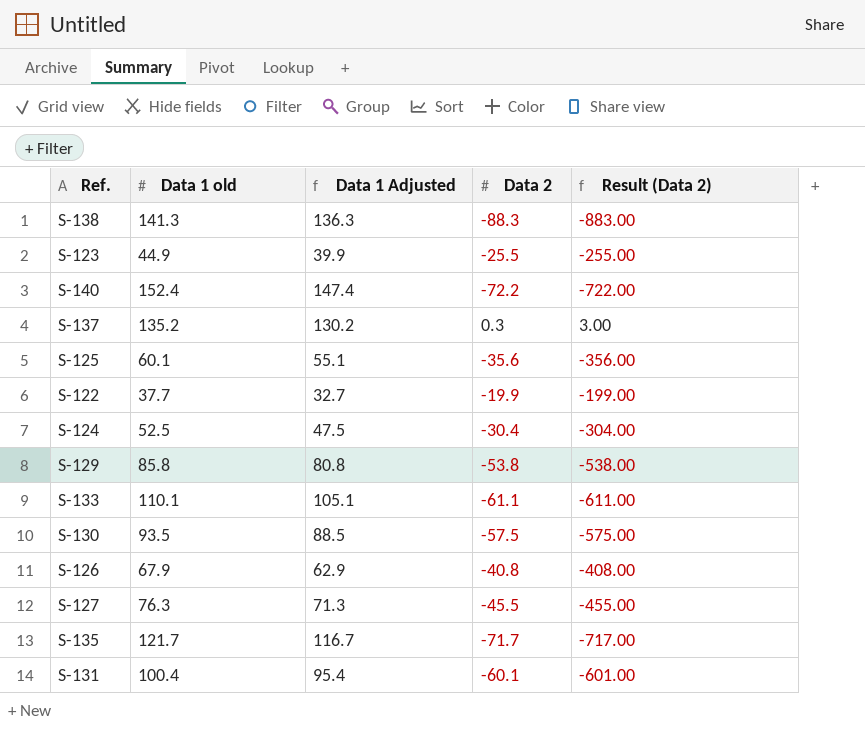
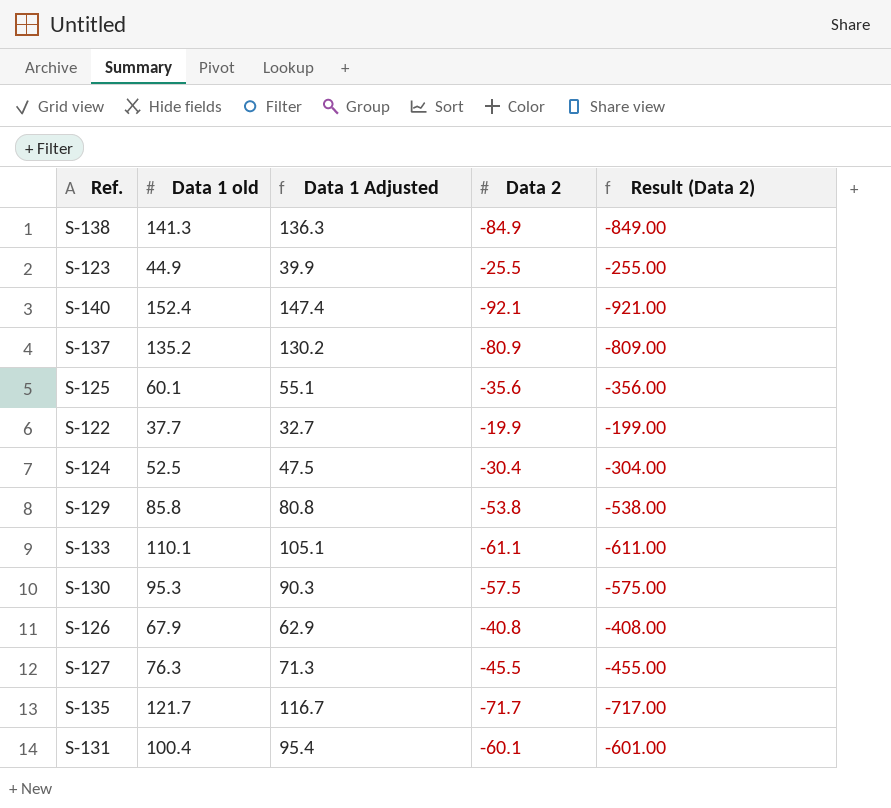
S-138 | Data 2: -88.3 -> -84.9
S-138 | Result (Data 2): -883.00 -> -849.00
S-140 | Data 2: -72.2 -> -92.1
S-140 | Result (Data 2): -722.00 -> -921.00
S-137 | Data 2: 0.3 -> -80.9
S-137 | Result (Data 2): 3.00 -> -809.00
S-130 | Data 1 old: 93.5 -> 95.3
S-130 | Data 1 Adjusted: 88.5 -> 90.3

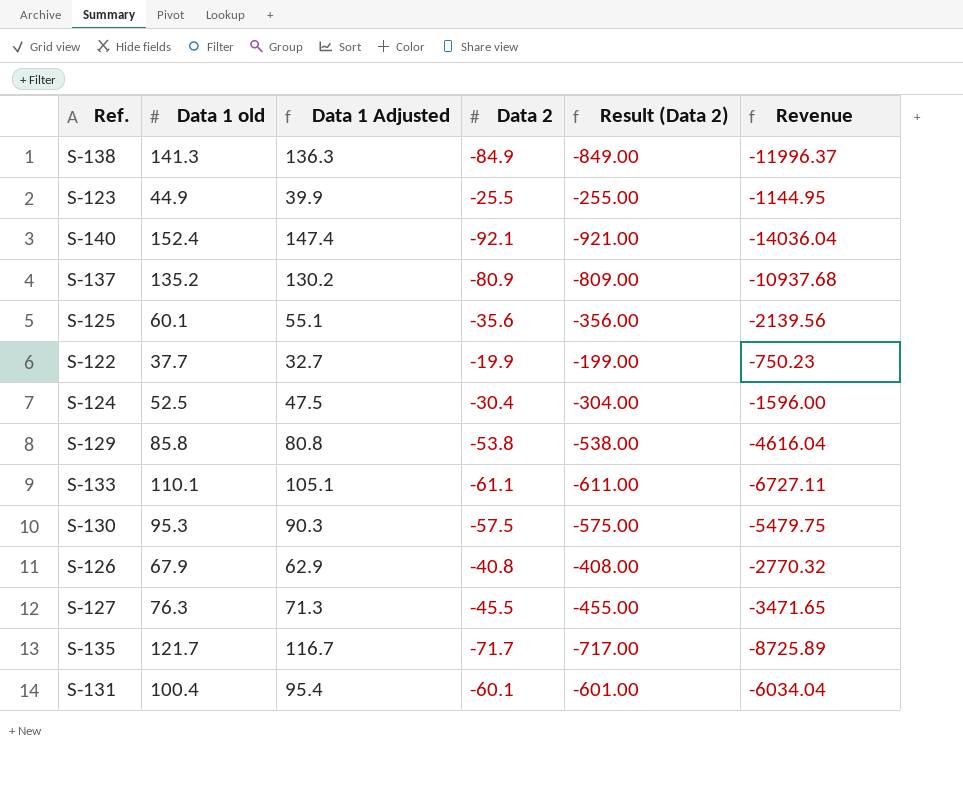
column Revenue | formula: none -> [Data 1 old] * [Data 2]

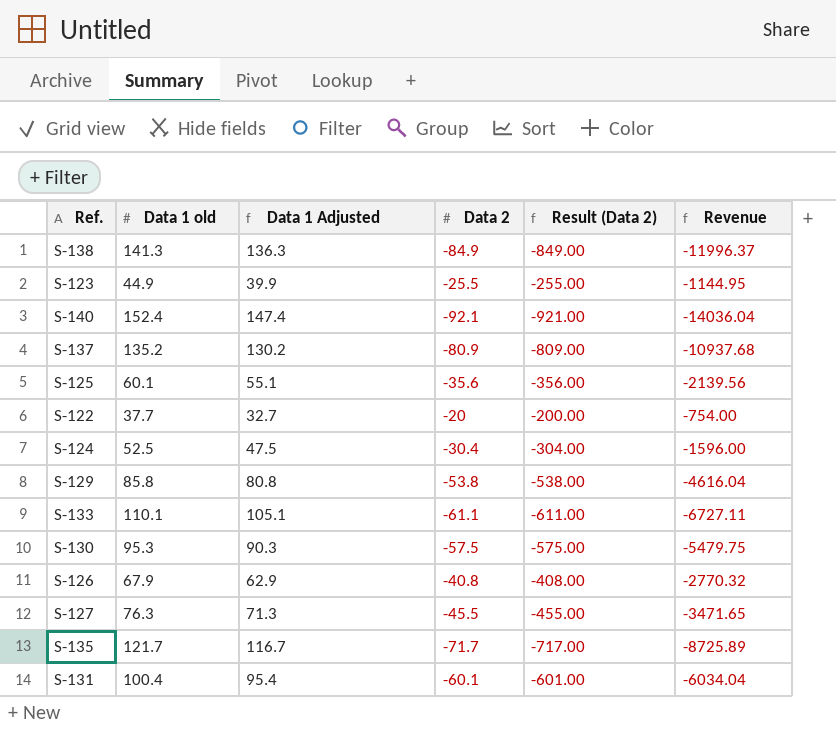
S-122 | Data 2: -19.9 -> -20
S-122 | Result (Data 2): -199.00 -> -200.00
S-122 | Revenue: -750.23 -> -754.00

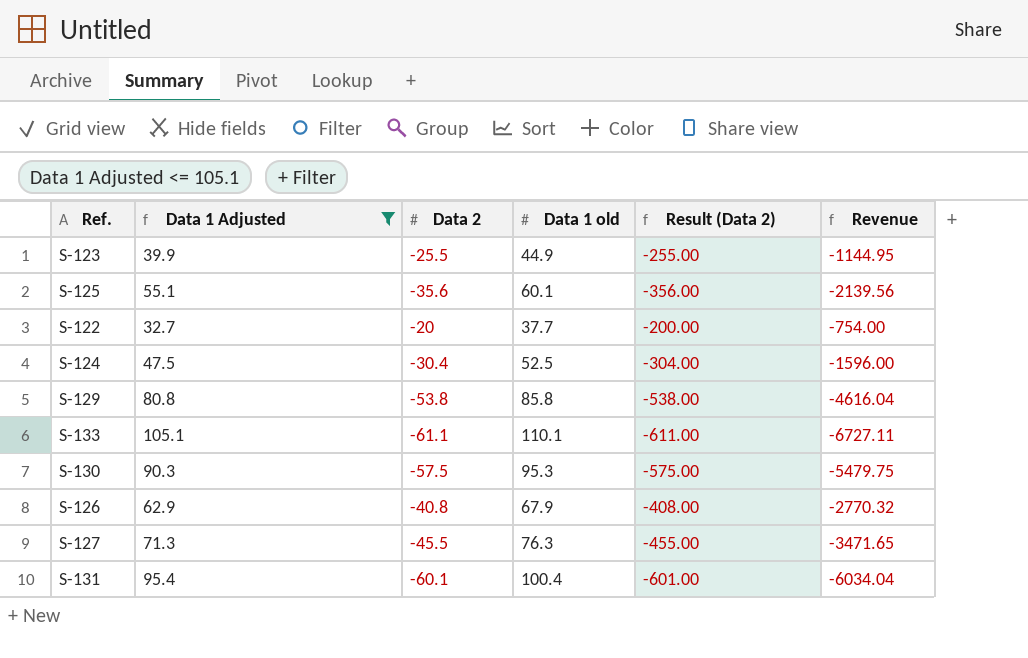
filter: none -> Data 1 Adjusted <= 105.1
column Data 1 old | position: 2 -> 4

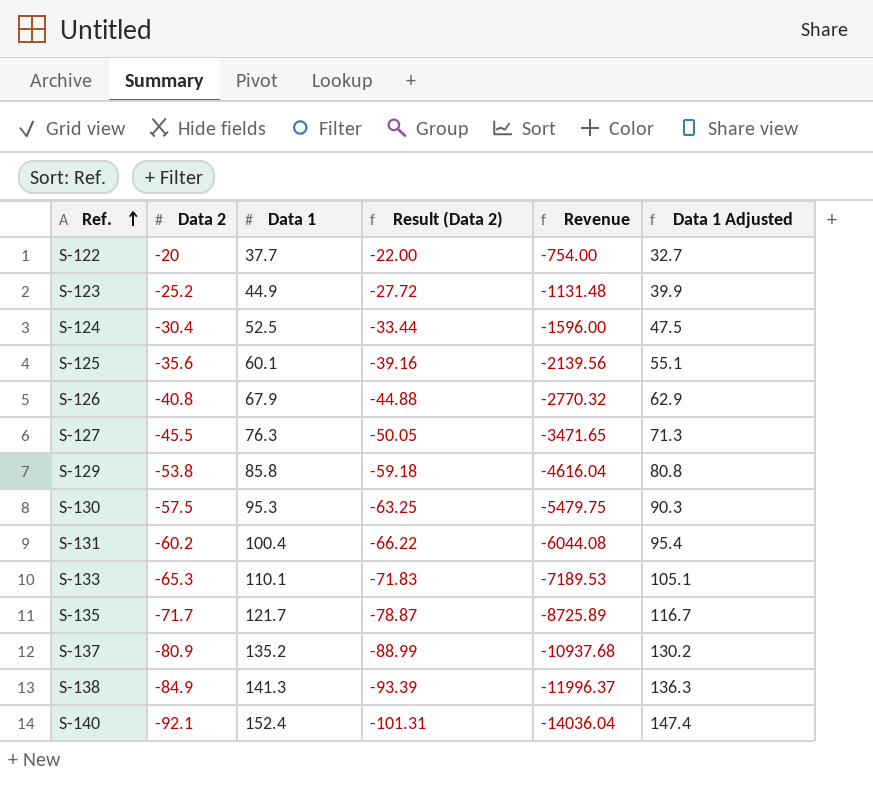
filter: Data 1 Adjusted <= 105.1 -> none
row order: none -> Ref. ascending
column name: Data 1 old -> Data 1
column Result (Data 2) | formula: [Data 2] * 10 -> [Data 2] * 1.1
column Data 1 Adjusted | position: 2 -> 6
S-123 | Data 2: -25.5 -> -25.2
S-123 | Revenue: -1144.95 -> -1131.48
S-131 | Data 2: -60.1 -> -60.2
S-131 | Revenue: -6034.04 -> -6044.08
S-133 | Data 2: -61.1 -> -65.3
S-133 | Revenue: -6727.11 -> -7189.53

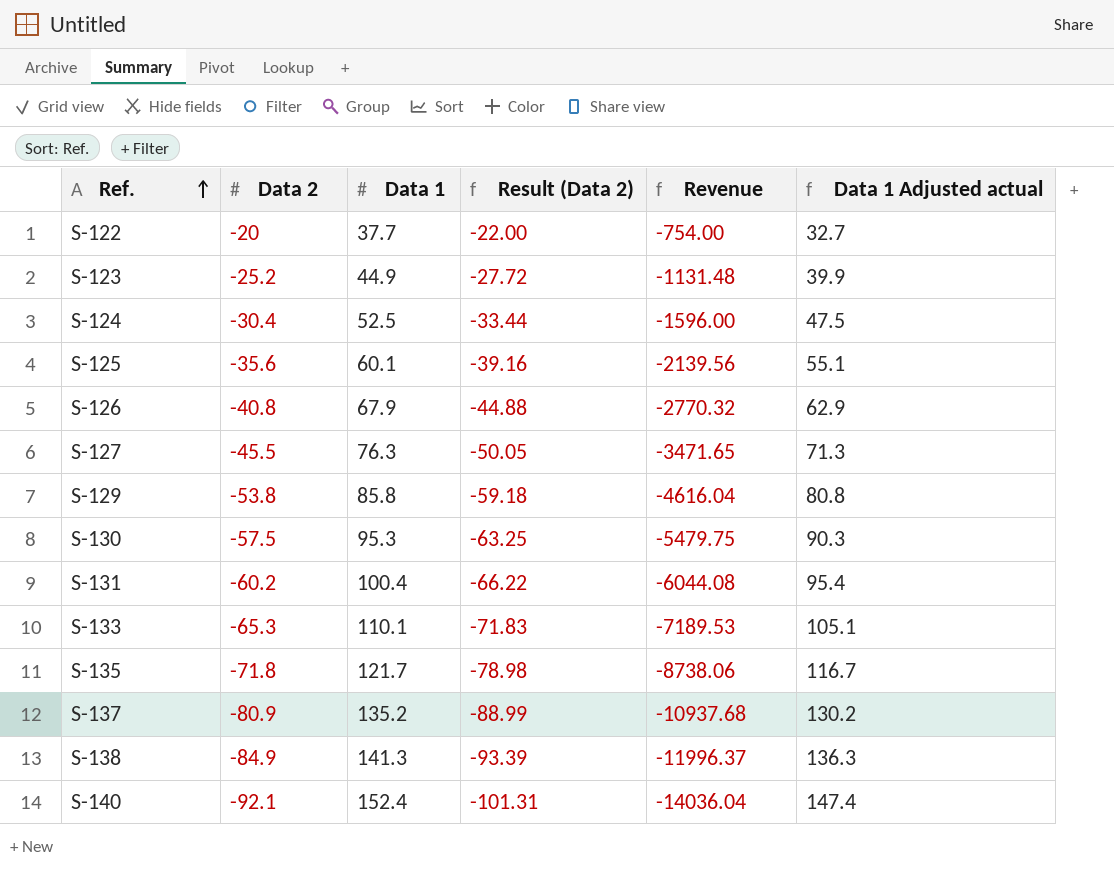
column name: Data 1 Adjusted -> Data 1 Adjusted actual
S-135 | Data 2: -71.7 -> -71.8
S-135 | Result (Data 2): -78.87 -> -78.98
S-135 | Revenue: -8725.89 -> -8738.06

